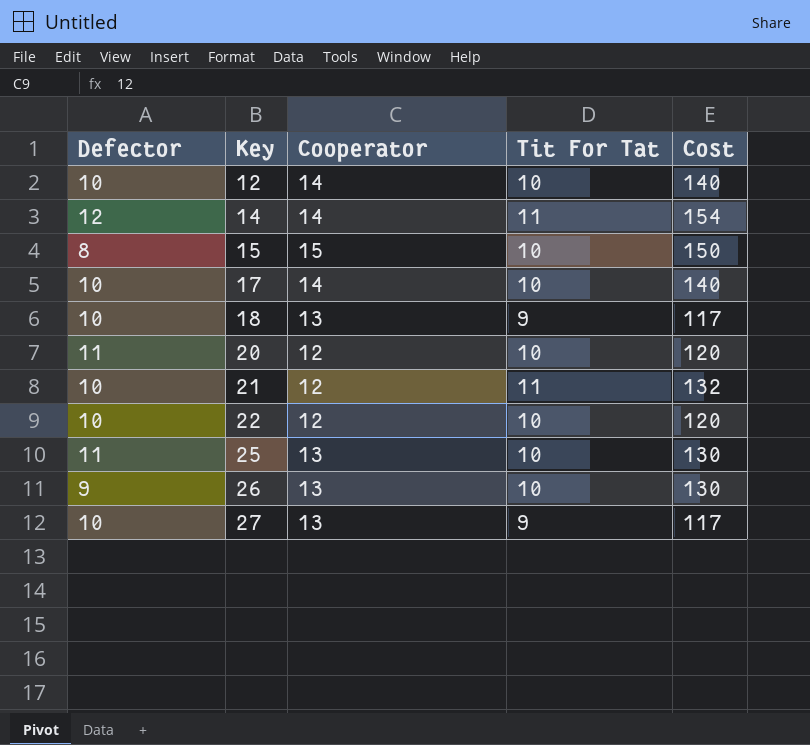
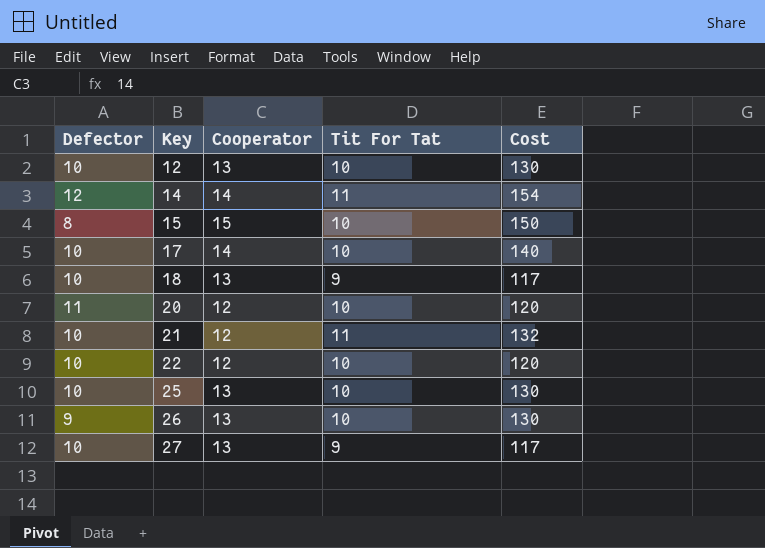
12 | Cooperator: 14 -> 13
12 | Cost: 140 -> 130
25 | Defector: 11 -> 10

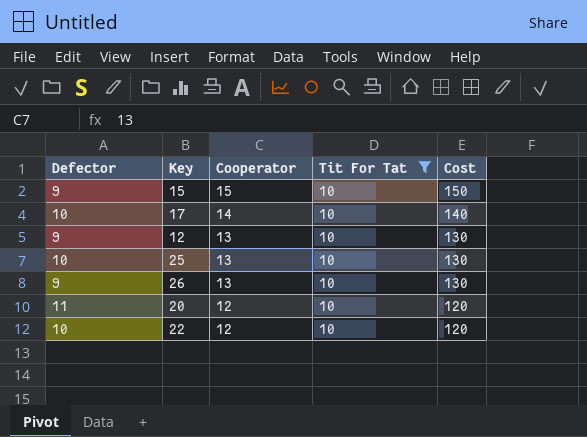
filter: none -> Tit For Tat = 10
row order: Key ascending -> Cooperator descending
15 | Defector: 8 -> 9
12 | Defector: 10 -> 9

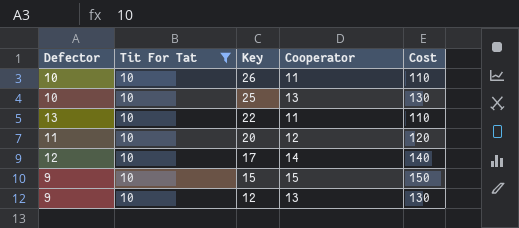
row order: Cooperator descending -> Key descending
column Tit For Tat | position: 4 -> 2
26 | Defector: 9 -> 10
26 | Cooperator: 13 -> 11
26 | Cost: 130 -> 110
22 | Defector: 10 -> 13
22 | Cooperator: 12 -> 11
22 | Cost: 120 -> 110
17 | Defector: 10 -> 12

